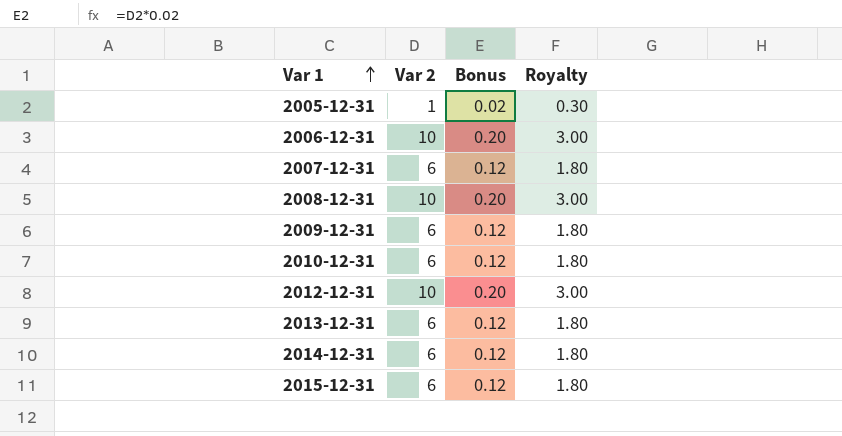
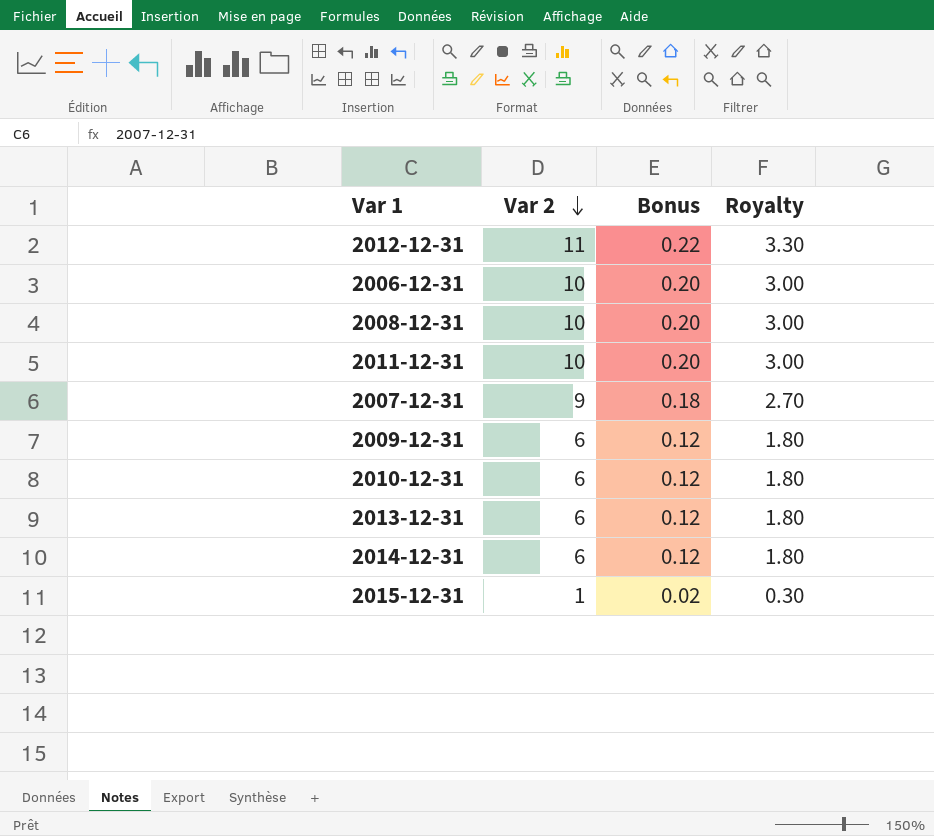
row order: Var 1 ascending -> Var 2 descending
row 2005-12-31: 1 | 0.02 | 0.30 -> none
2012-12-31 | Var 2: 10 -> 11
2012-12-31 | Bonus: 0.20 -> 0.22
2012-12-31 | Royalty: 3.00 -> 3.30
row 2011-12-31: none -> 10 | 0.20 | 3.00
2007-12-31 | Var 2: 6 -> 9
2007-12-31 | Bonus: 0.12 -> 0.18
2007-12-31 | Royalty: 1.80 -> 2.70
2015-12-31 | Var 2: 6 -> 1
2015-12-31 | Bonus: 0.12 -> 0.02
2015-12-31 | Royalty: 1.80 -> 0.30

